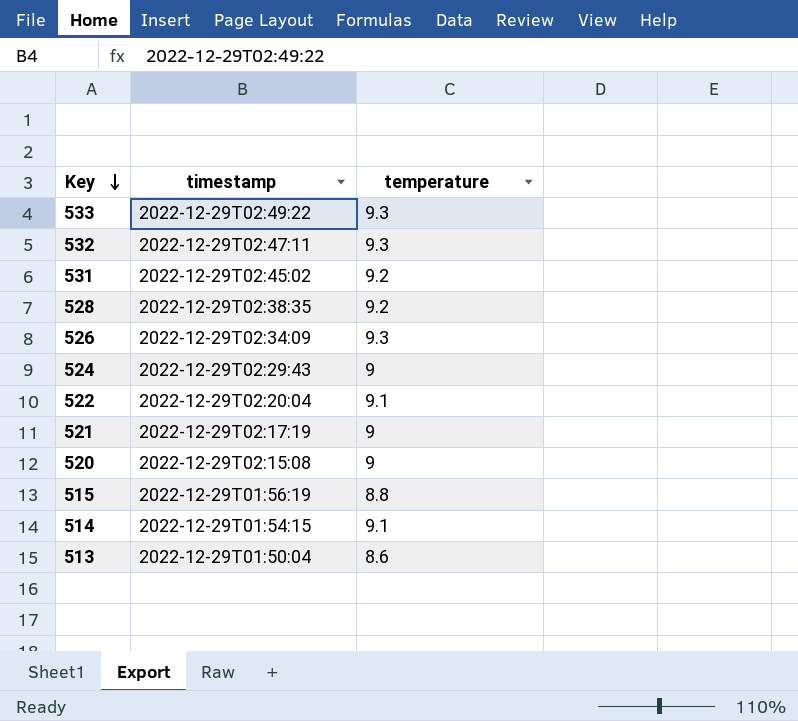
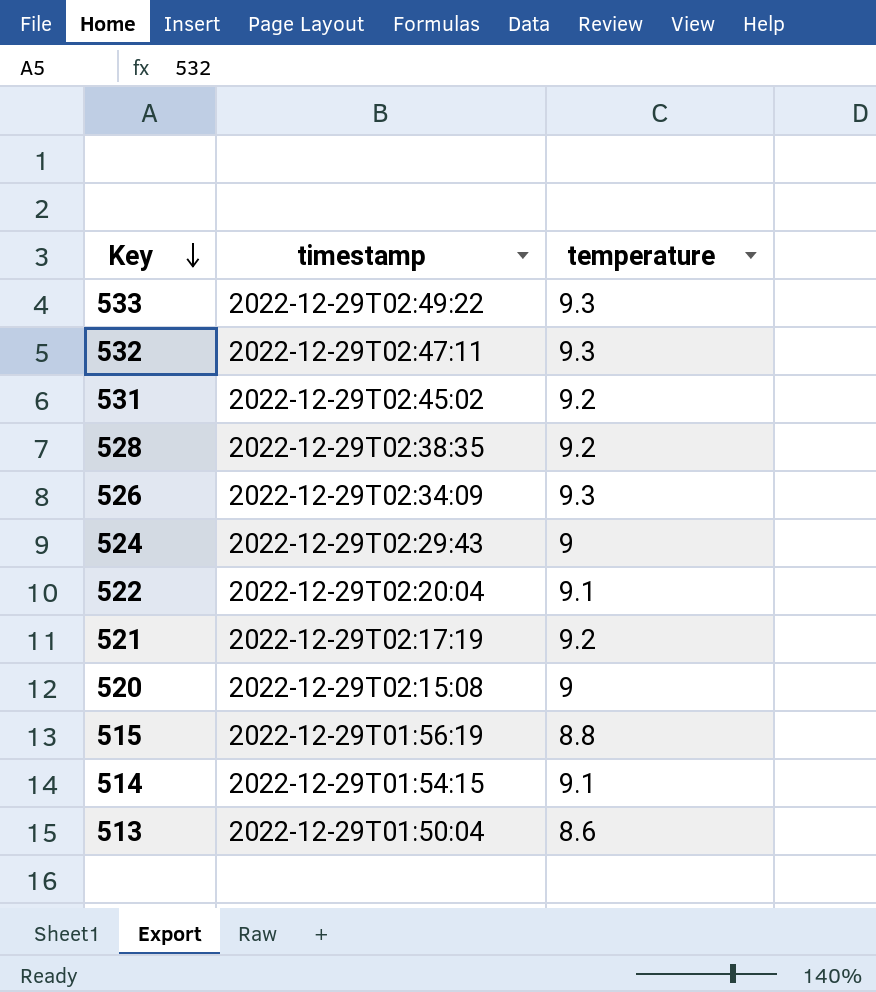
521 | temperature: 9 -> 9.2

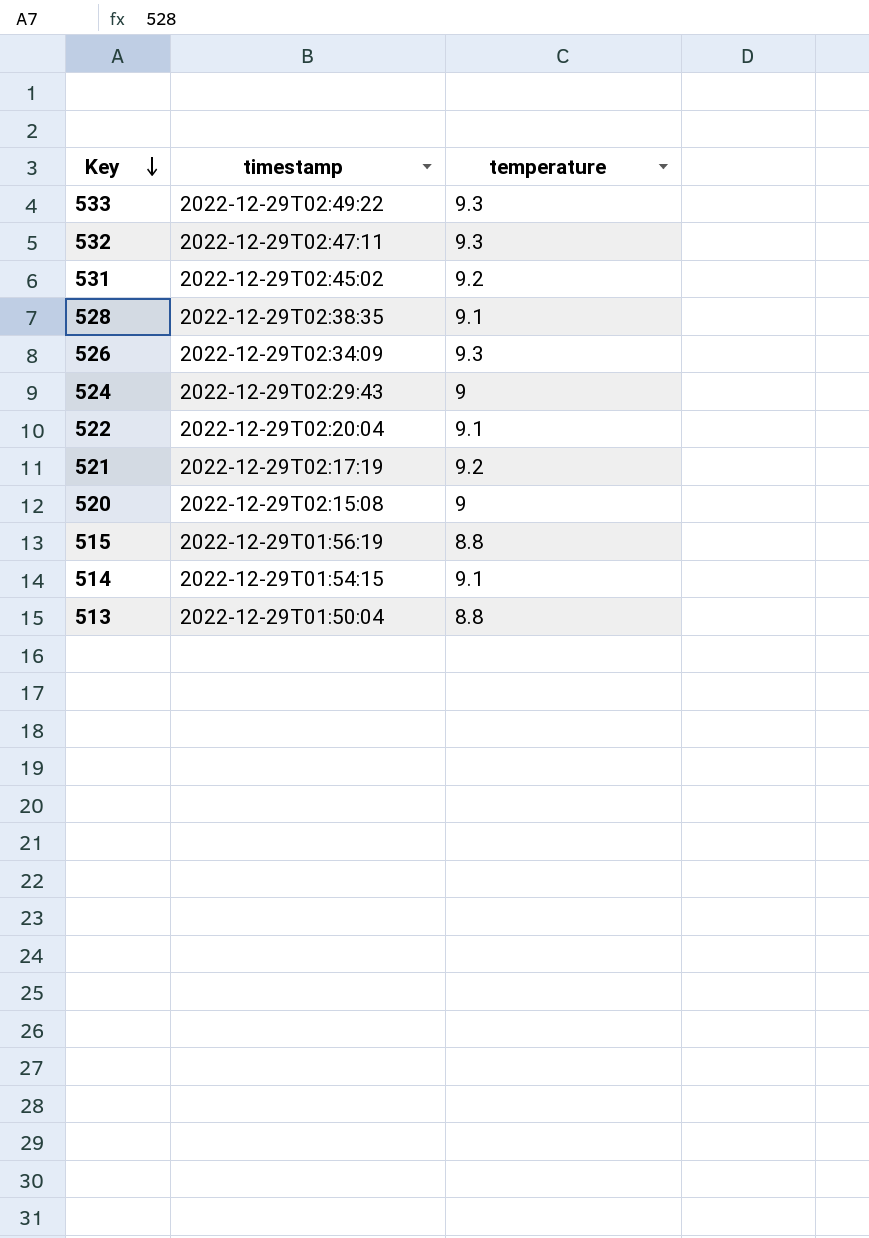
528 | temperature: 9.2 -> 9.1
513 | temperature: 8.6 -> 8.8

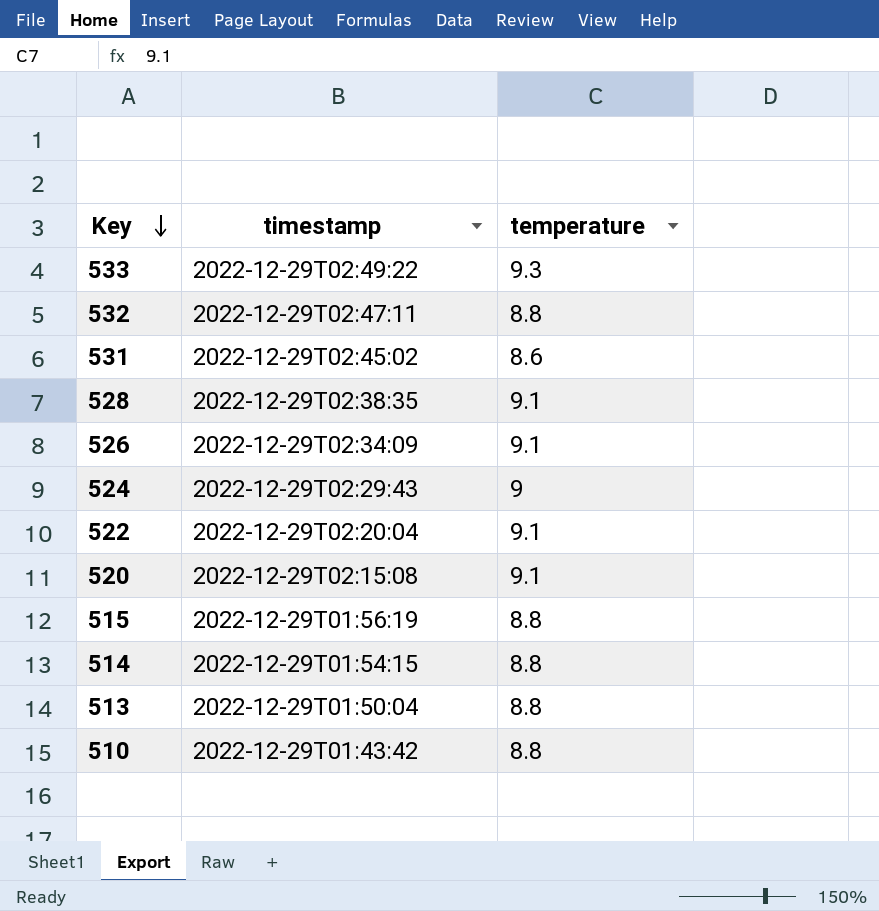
row 521: 2022-12-29T02:17:19 | 9.2 -> none
532 | temperature: 9.3 -> 8.8
531 | temperature: 9.2 -> 8.6
526 | temperature: 9.3 -> 9.1
520 | temperature: 9 -> 9.1
514 | temperature: 9.1 -> 8.8
row 510: none -> 2022-12-29T01:43:42 | 8.8

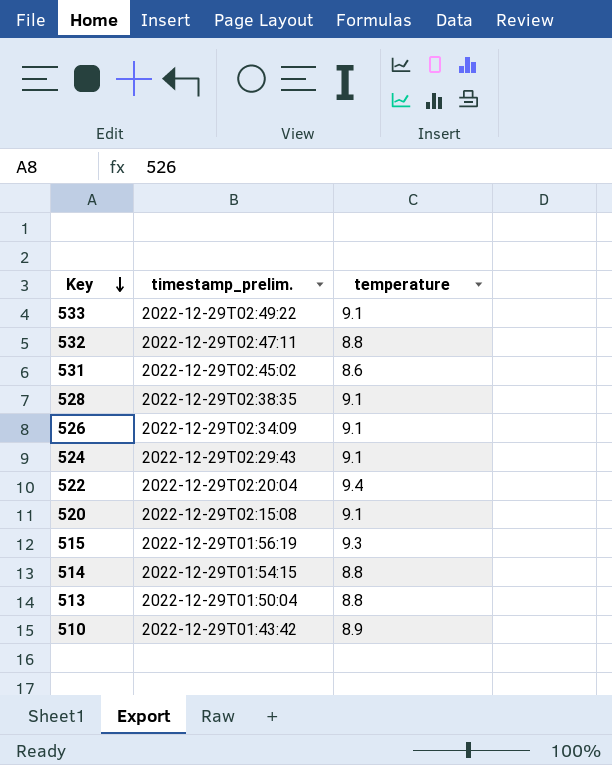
column name: timestamp -> timestamp_prelim.
533 | temperature: 9.3 -> 9.1
524 | temperature: 9 -> 9.1
522 | temperature: 9.1 -> 9.4
515 | temperature: 8.8 -> 9.3
510 | temperature: 8.8 -> 8.9

